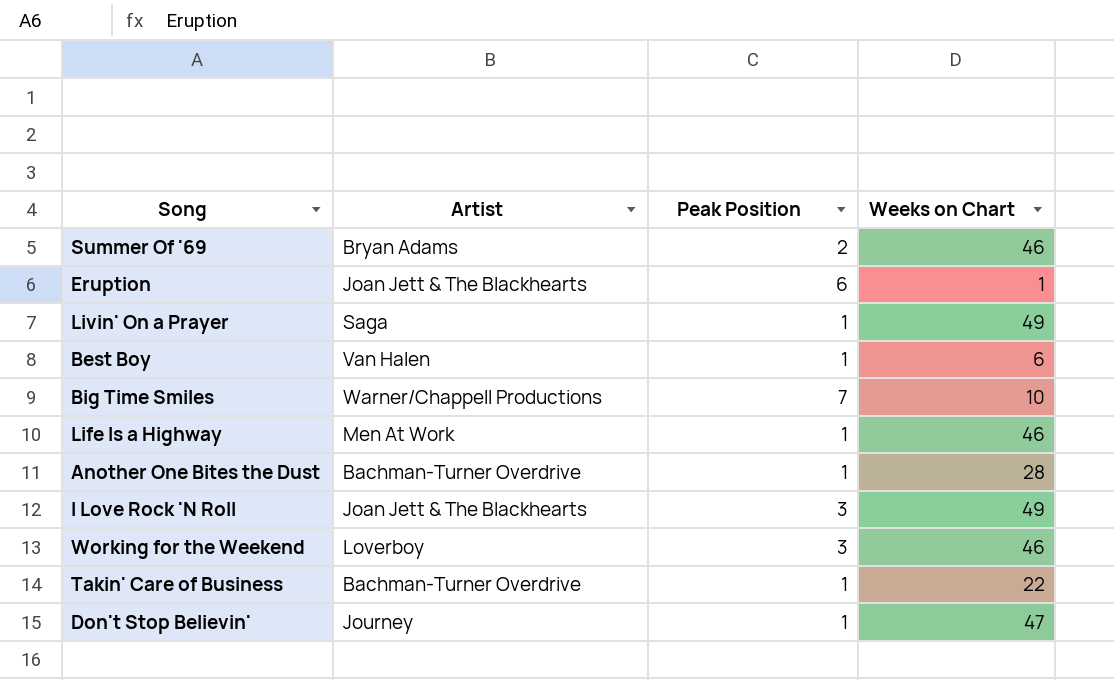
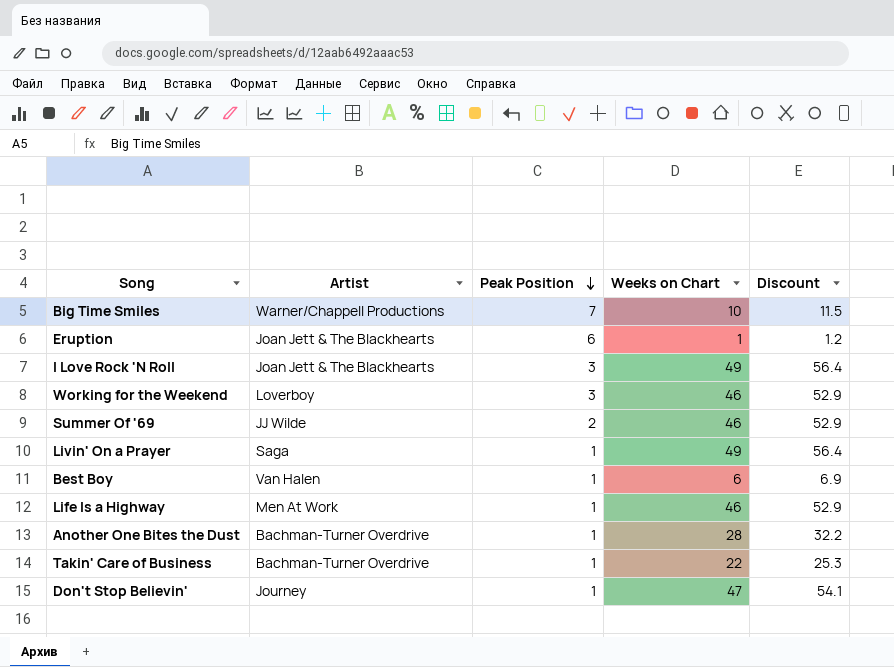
row order: none -> Peak Position descending
column Discount | formula: none -> [Weeks on Chart] * 1.15
Summer Of '69 | Artist: Bryan Adams -> JJ Wilde

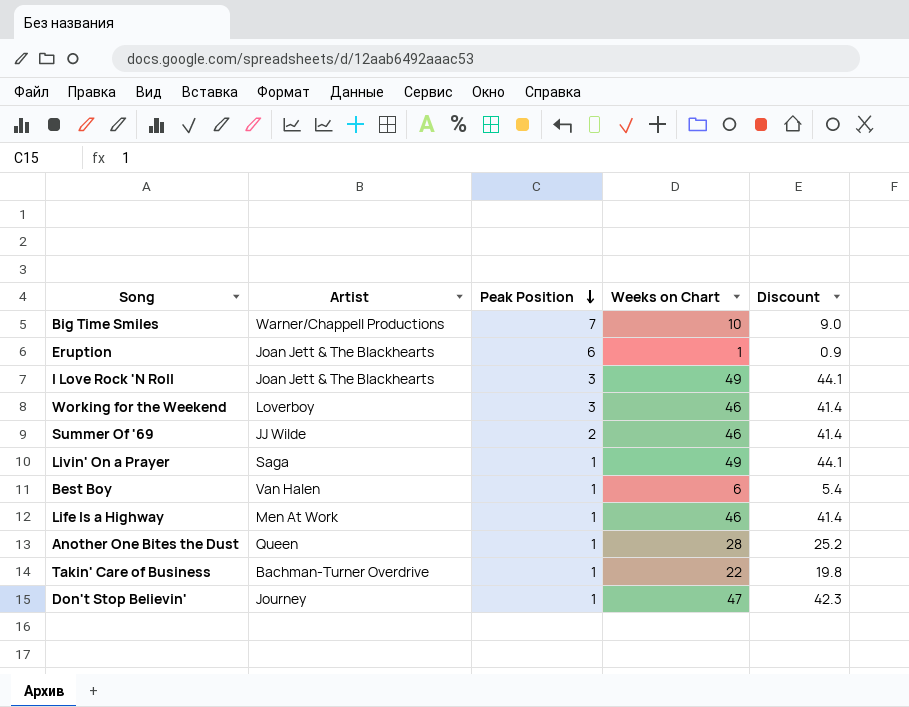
column Discount | formula: [Weeks on Chart] * 1.15 -> [Weeks on Chart] * 0.9
Another One Bites the Dust | Artist: Bachman-Turner Overdrive -> Queen

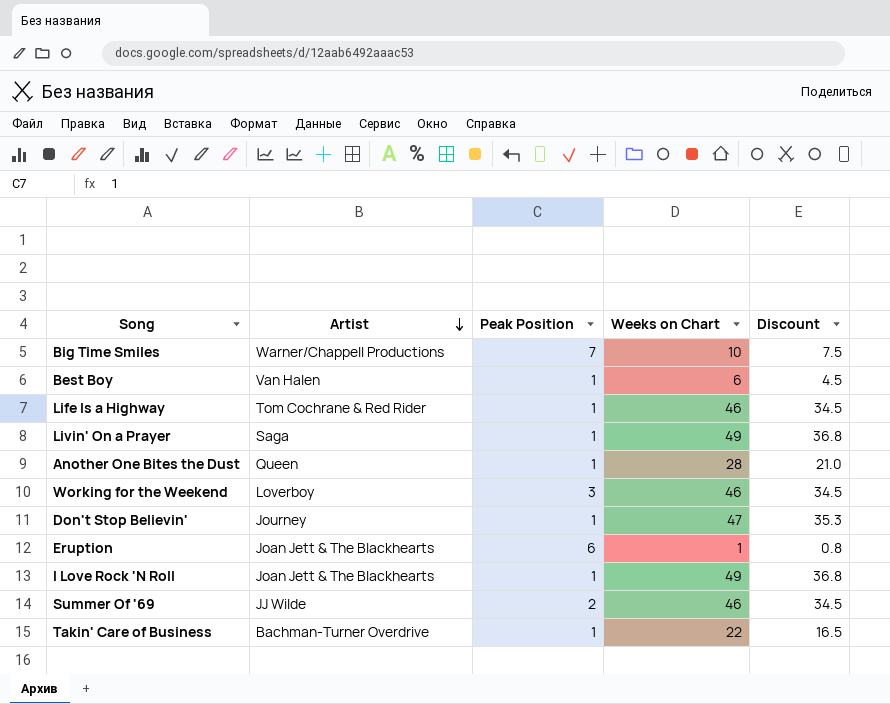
row order: Peak Position descending -> Artist descending
column Discount | formula: [Weeks on Chart] * 0.9 -> [Weeks on Chart] * 0.75
Life Is a Highway | Artist: Men At Work -> Tom Cochrane & Red Rider
I Love Rock 'N Roll | Peak Position: 3 -> 1

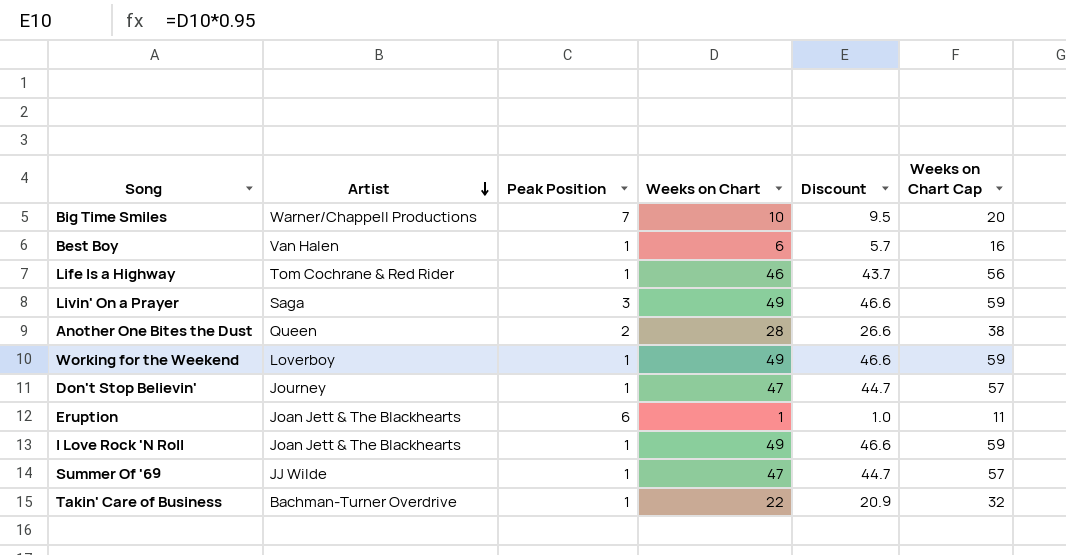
column Discount | formula: [Weeks on Chart] * 0.75 -> [Weeks on Chart] * 0.95
column Weeks on Chart Cap | formula: none -> [Weeks on Chart] + 10
Livin' On a Prayer | Peak Position: 1 -> 3
Another One Bites the Dust | Peak Position: 1 -> 2
Working for the Weekend | Peak Position: 3 -> 1
Working for the Weekend | Weeks on Chart: 46 -> 49
Summer Of '69 | Peak Position: 2 -> 1
Summer Of '69 | Weeks on Chart: 46 -> 47

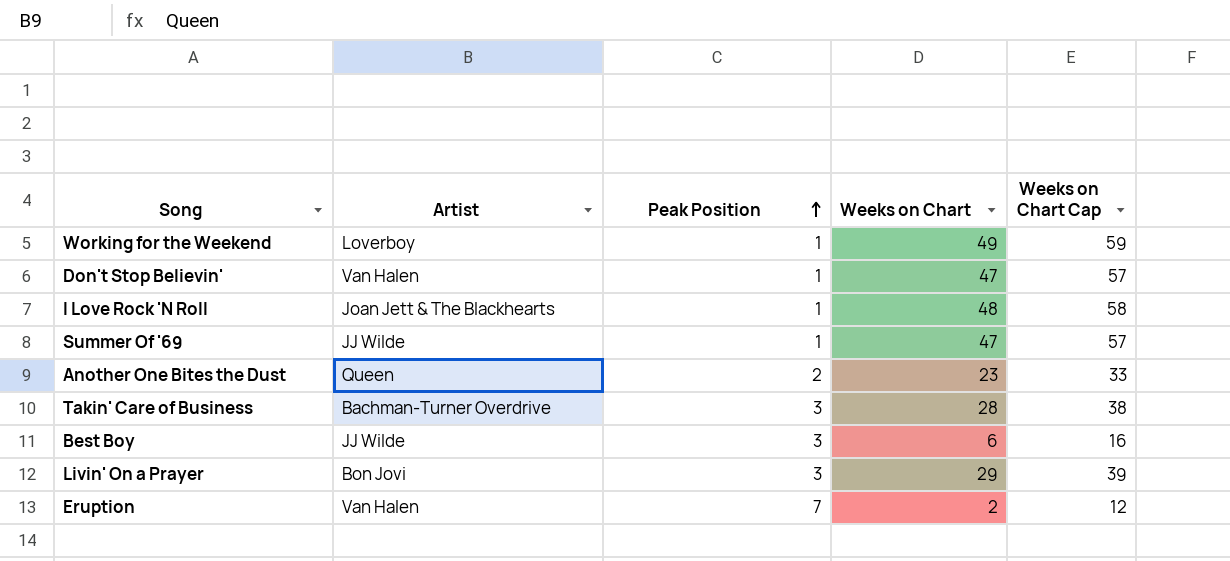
row order: Artist descending -> Peak Position ascending
column Discount | formula: [Weeks on Chart] * 0.95 -> none
row Big Time Smiles: Warner/Chappell Productions | 7 | 10 | 9.5 | 20 -> none
row Life Is a Highway: Tom Cochrane & Red Rider | 1 | 46 | 43.7 | 56 -> none
Don't Stop Believin' | Artist: Journey -> Van Halen
I Love Rock 'N Roll | Weeks on Chart: 49 -> 48
I Love Rock 'N Roll | Weeks on Chart Cap: 59 -> 58
Another One Bites the Dust | Weeks on Chart: 28 -> 23
Another One Bites the Dust | Weeks on Chart Cap: 38 -> 33
Takin' Care of Business | Peak Position: 1 -> 3
Takin' Care of Business | Weeks on Chart: 22 -> 28
Takin' Care of Business | Weeks on Chart Cap: 32 -> 38
Best Boy | Artist: Van Halen -> JJ Wilde
Best Boy | Peak Position: 1 -> 3
Livin' On a Prayer | Artist: Saga -> Bon Jovi
Livin' On a Prayer | Weeks on Chart: 49 -> 29
Livin' On a Prayer | Weeks on Chart Cap: 59 -> 39
Eruption | Artist: Joan Jett & The Blackhearts -> Van Halen
Eruption | Peak Position: 6 -> 7
Eruption | Weeks on Chart: 1 -> 2
Eruption | Weeks on Chart Cap: 11 -> 12

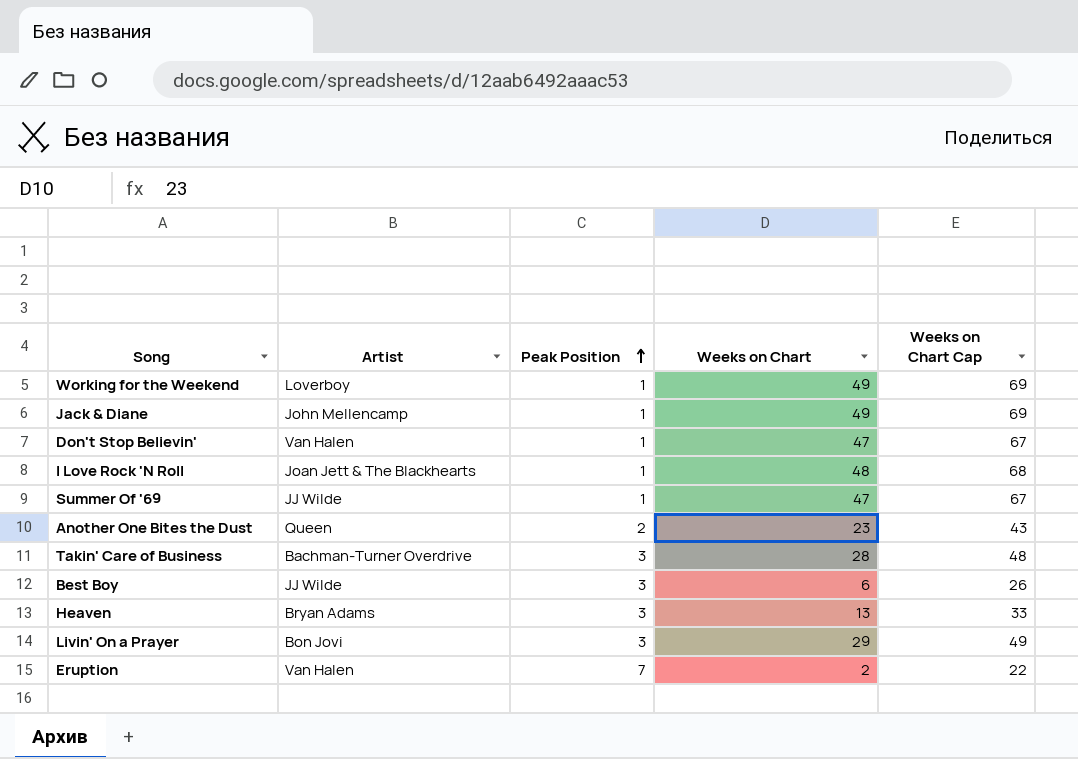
column Weeks on Chart Cap | formula: [Weeks on Chart] + 10 -> [Weeks on Chart] + 20
row Jack & Diane: none -> John Mellencamp | 1 | 49 | 69
row Heaven: none -> Bryan Adams | 3 | 13 | 33

